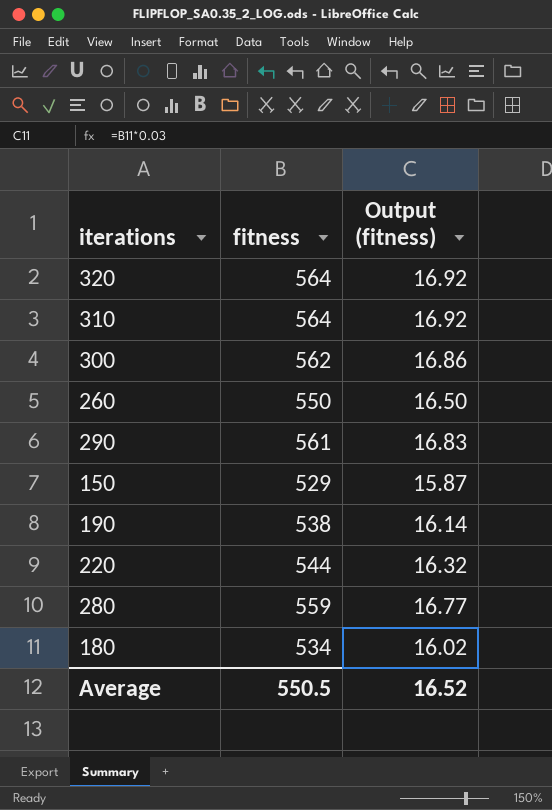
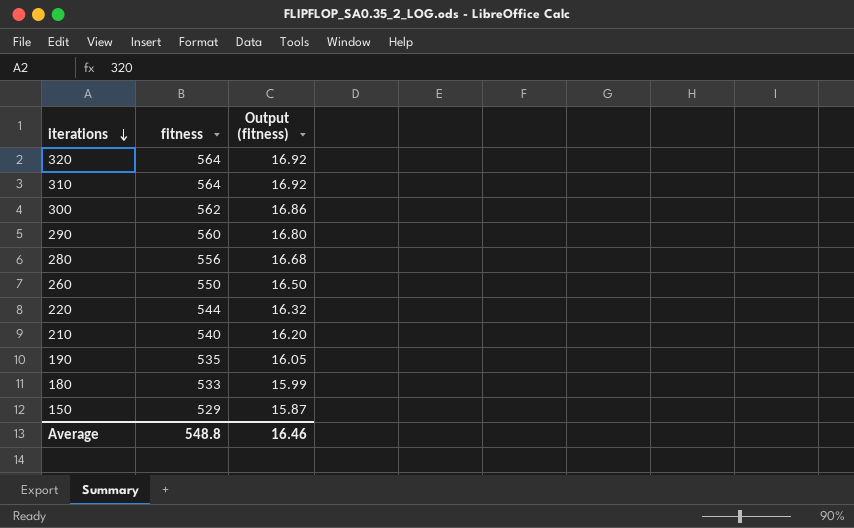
row order: none -> iterations descending
290 | fitness: 561 -> 560
290 | Output (fitness): 16.83 -> 16.80
280 | fitness: 559 -> 556
280 | Output (fitness): 16.77 -> 16.68
row 210: none -> 540 | 16.20
190 | fitness: 538 -> 535
190 | Output (fitness): 16.14 -> 16.05
180 | fitness: 534 -> 533
180 | Output (fitness): 16.02 -> 15.99
Average | fitness: 550.5 -> 548.8
Average | Output (fitness): 16.52 -> 16.46

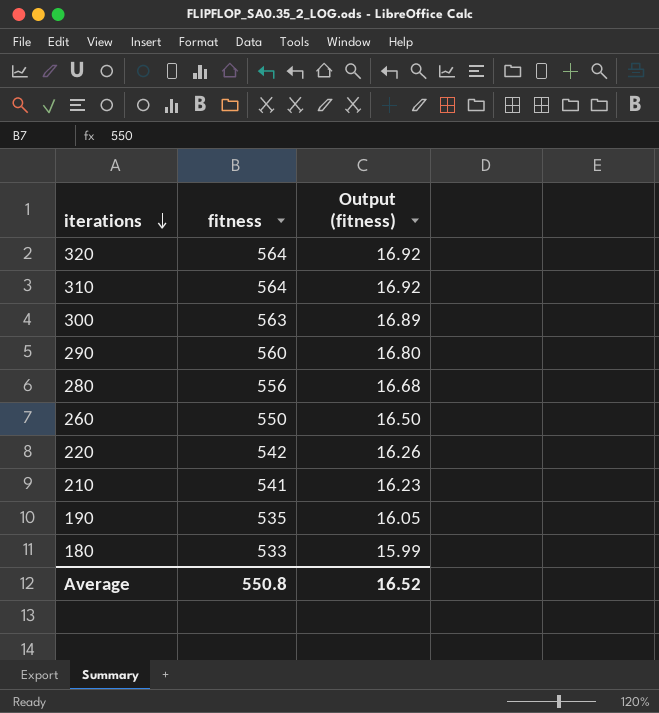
row 150: 529 | 15.87 -> none
300 | fitness: 562 -> 563
300 | Output (fitness): 16.86 -> 16.89
220 | fitness: 544 -> 542
220 | Output (fitness): 16.32 -> 16.26
210 | fitness: 540 -> 541
210 | Output (fitness): 16.20 -> 16.23
Average | fitness: 548.8 -> 550.8
Average | Output (fitness): 16.46 -> 16.52

